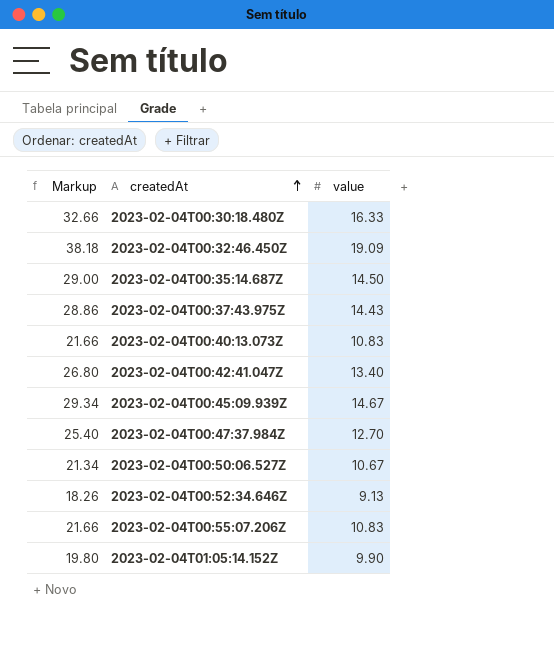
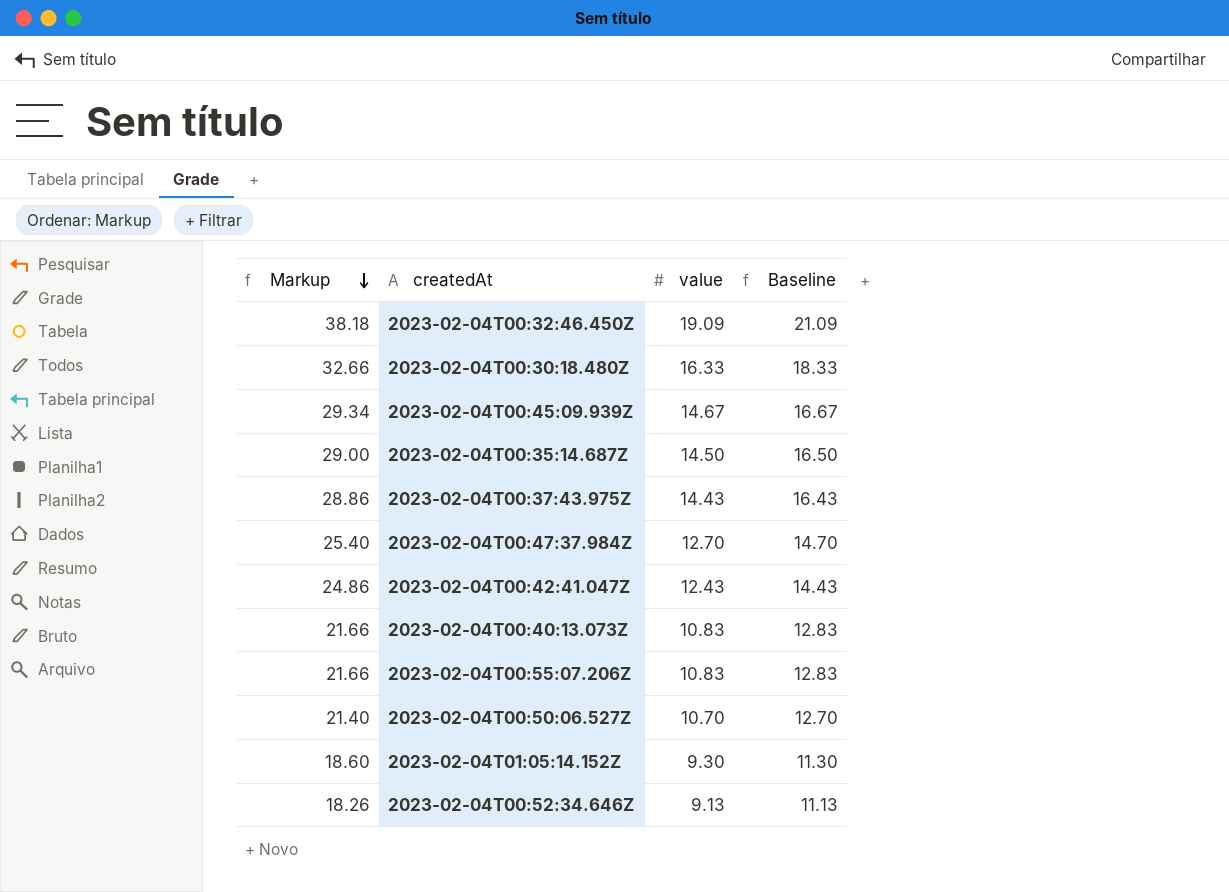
row order: createdAt ascending -> Markup descending
column Baseline | formula: none -> [value] + 2
2023-02-04T00:42:41.047Z | Markup: 26.80 -> 24.86
2023-02-04T00:42:41.047Z | value: 13.40 -> 12.43
2023-02-04T00:50:06.527Z | Markup: 21.34 -> 21.40
2023-02-04T00:50:06.527Z | value: 10.67 -> 10.70
2023-02-04T01:05:14.152Z | Markup: 19.80 -> 18.60
2023-02-04T01:05:14.152Z | value: 9.90 -> 9.30

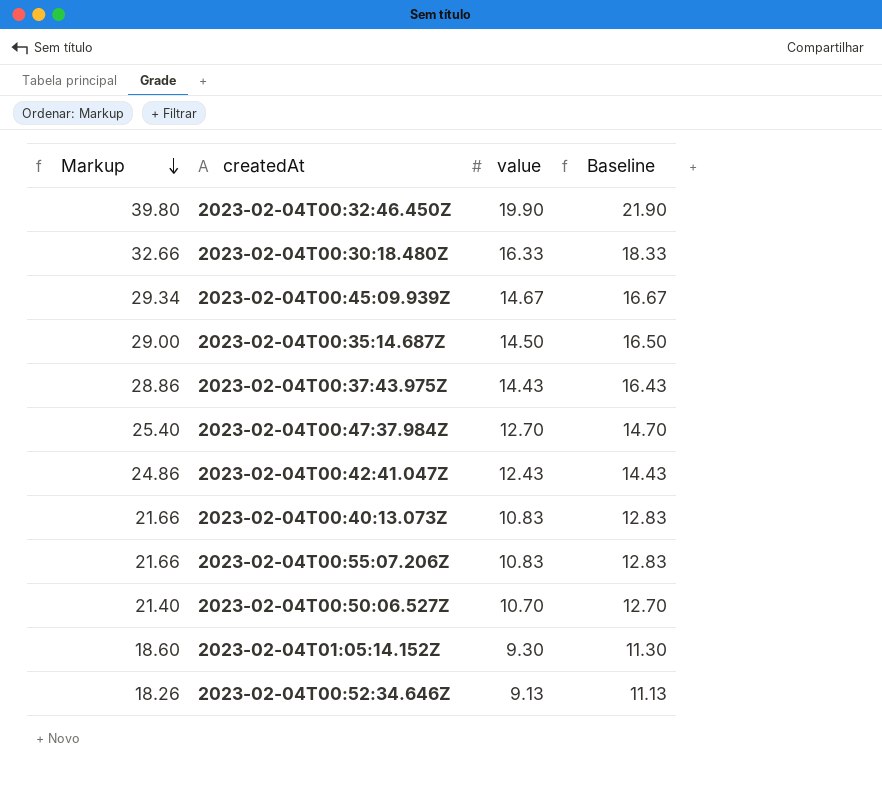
2023-02-04T00:32:46.450Z | Markup: 38.18 -> 39.80
2023-02-04T00:32:46.450Z | value: 19.09 -> 19.90
2023-02-04T00:32:46.450Z | Baseline: 21.09 -> 21.90

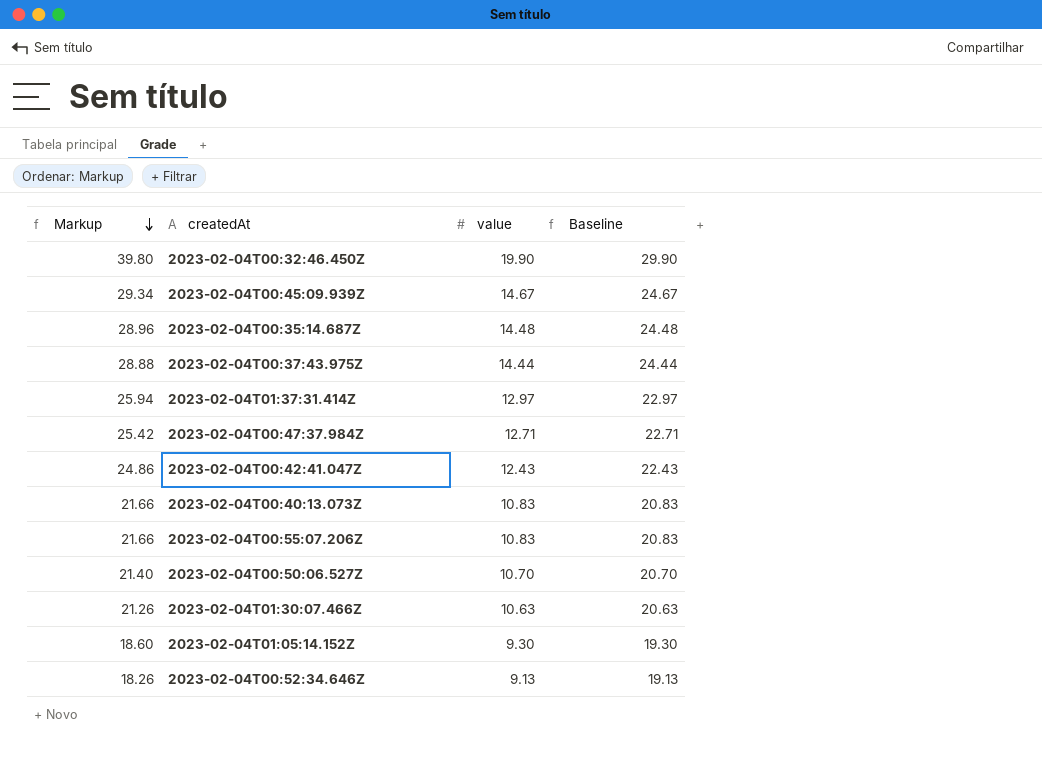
column Baseline | formula: [value] + 2 -> [value] + 10
row 2023-02-04T00:30:18.480Z: 32.66 | 16.33 | 18.33 -> none
2023-02-04T00:35:14.687Z | Markup: 29.00 -> 28.96
2023-02-04T00:35:14.687Z | value: 14.50 -> 14.48
2023-02-04T00:37:43.975Z | Markup: 28.86 -> 28.88
2023-02-04T00:37:43.975Z | value: 14.43 -> 14.44
row 2023-02-04T01:37:31.414Z: none -> 25.94 | 12.97 | 22.97
2023-02-04T00:47:37.984Z | Markup: 25.40 -> 25.42
2023-02-04T00:47:37.984Z | value: 12.70 -> 12.71
row 2023-02-04T01:30:07.466Z: none -> 21.26 | 10.63 | 20.63

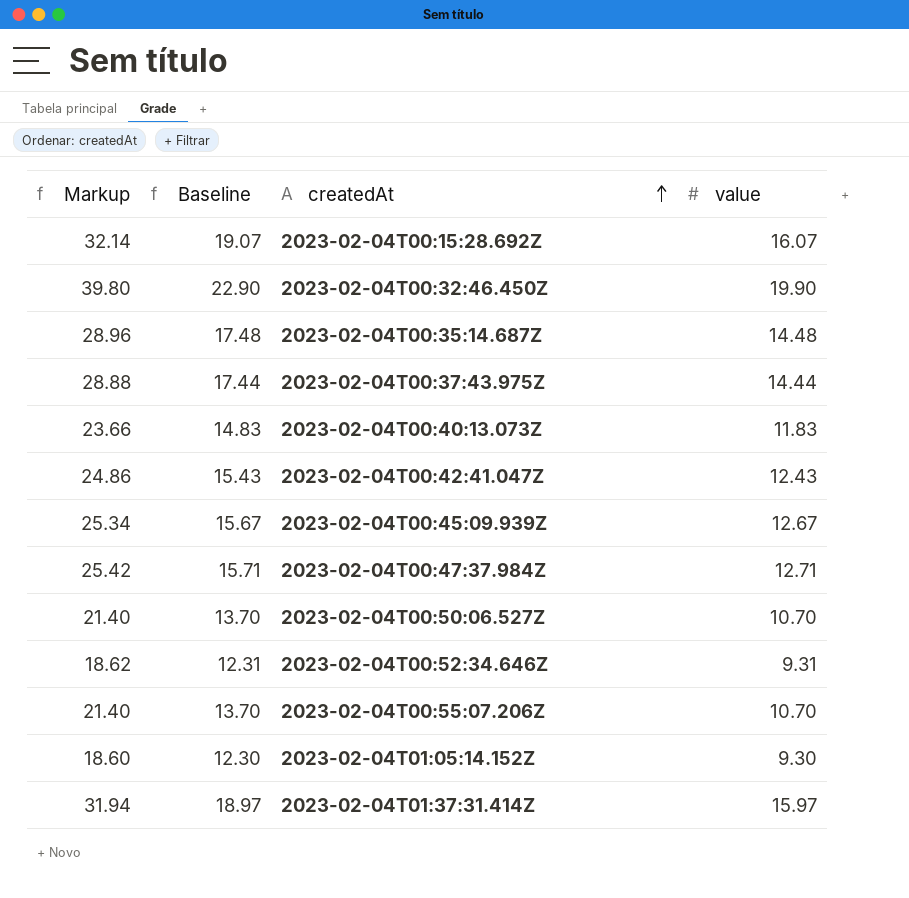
row order: Markup descending -> createdAt ascending
column Baseline | formula: [value] + 10 -> [value] + 3
column Baseline | position: 4 -> 2
row 2023-02-04T01:30:07.466Z: 21.26 | 10.63 | 20.63 -> none
row 2023-02-04T00:15:28.692Z: none -> 32.14 | 19.07 | 16.07
2023-02-04T00:40:13.073Z | Markup: 21.66 -> 23.66
2023-02-04T00:40:13.073Z | value: 10.83 -> 11.83
2023-02-04T00:45:09.939Z | Markup: 29.34 -> 25.34
2023-02-04T00:45:09.939Z | value: 14.67 -> 12.67
2023-02-04T00:52:34.646Z | Markup: 18.26 -> 18.62
2023-02-04T00:52:34.646Z | value: 9.13 -> 9.31
2023-02-04T00:55:07.206Z | Markup: 21.66 -> 21.40
2023-02-04T00:55:07.206Z | value: 10.83 -> 10.70
2023-02-04T01:37:31.414Z | Markup: 25.94 -> 31.94
2023-02-04T01:37:31.414Z | value: 12.97 -> 15.97

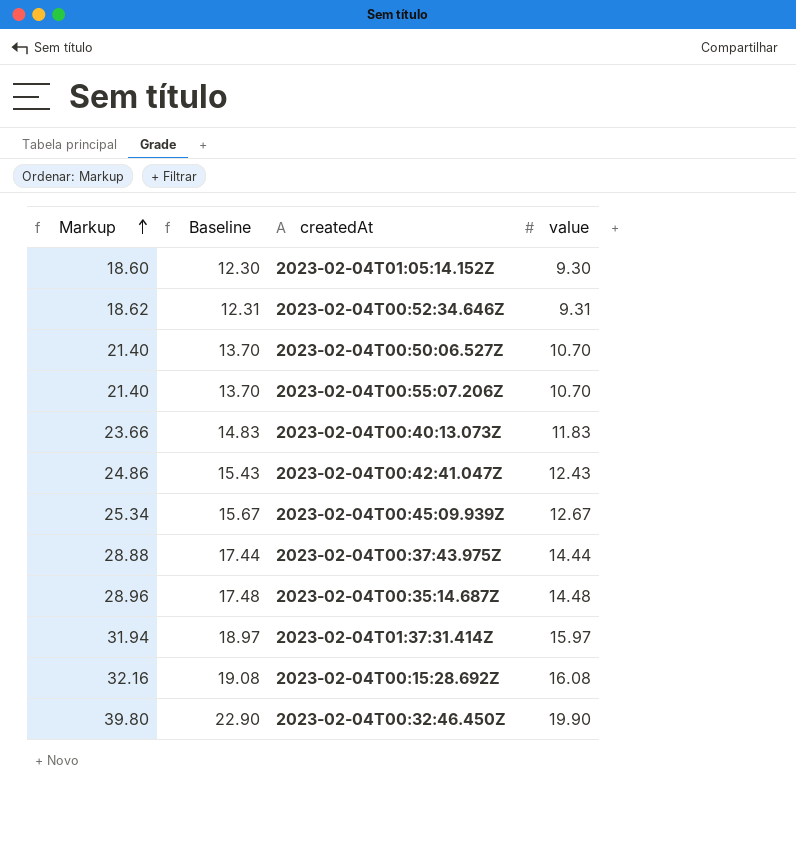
row order: createdAt ascending -> Markup ascending
row 2023-02-04T00:47:37.984Z: 25.42 | 15.71 | 12.71 -> none
2023-02-04T00:15:28.692Z | Markup: 32.14 -> 32.16
2023-02-04T00:15:28.692Z | Baseline: 19.07 -> 19.08
2023-02-04T00:15:28.692Z | value: 16.07 -> 16.08

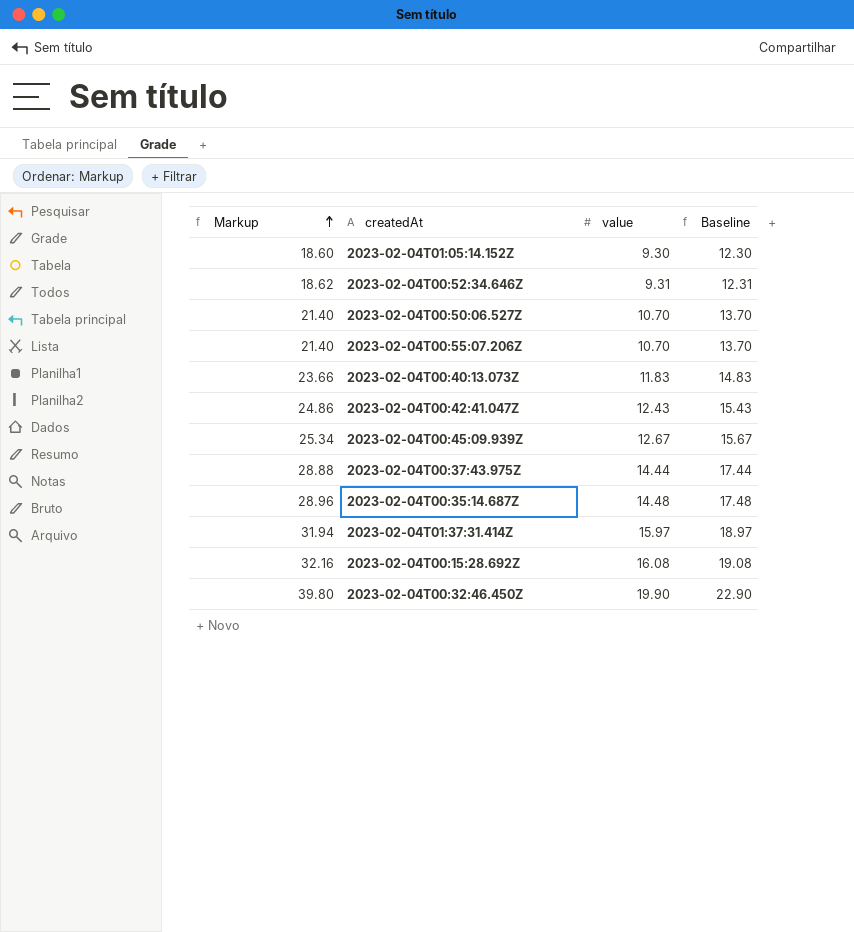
column Baseline | position: 2 -> 4

